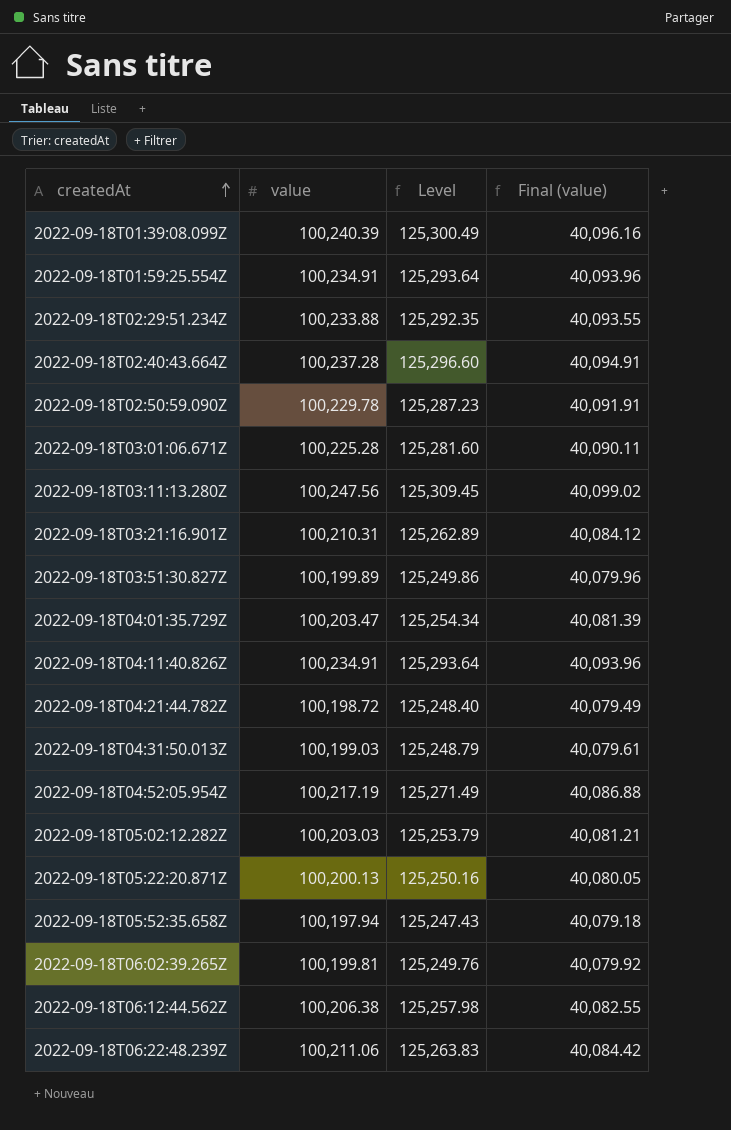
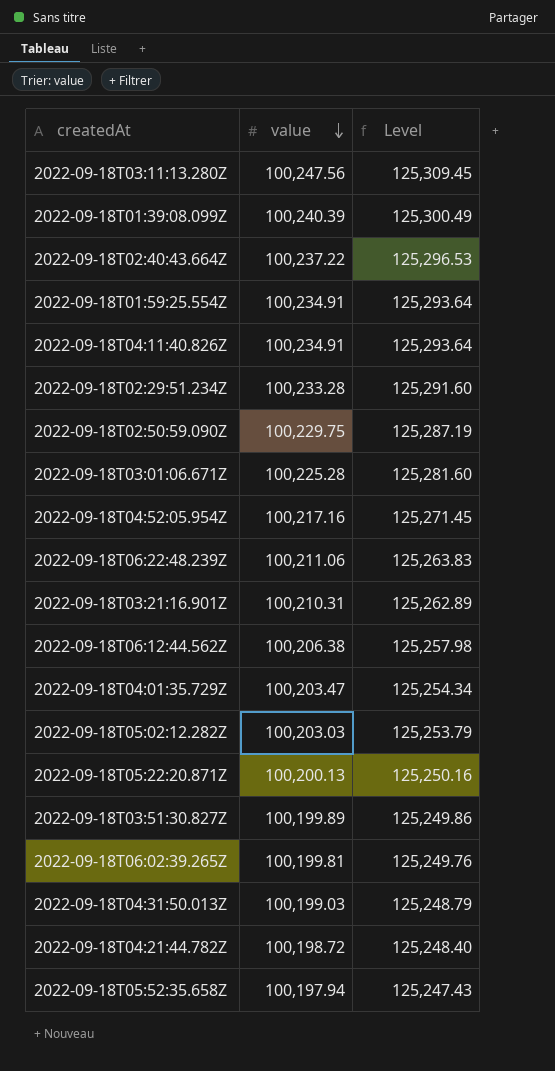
row order: createdAt ascending -> value descending
column Final (value) | formula: [value] * 0.4 -> none
2022-09-18T02:40:43.664Z | value: 100,237.28 -> 100,237.22
2022-09-18T02:40:43.664Z | Level: 125,296.60 -> 125,296.53
2022-09-18T02:29:51.234Z | value: 100,233.88 -> 100,233.28
2022-09-18T02:29:51.234Z | Level: 125,292.35 -> 125,291.60
2022-09-18T02:50:59.090Z | value: 100,229.78 -> 100,229.75
2022-09-18T02:50:59.090Z | Level: 125,287.23 -> 125,287.19
2022-09-18T04:52:05.954Z | value: 100,217.19 -> 100,217.16
2022-09-18T04:52:05.954Z | Level: 125,271.49 -> 125,271.45

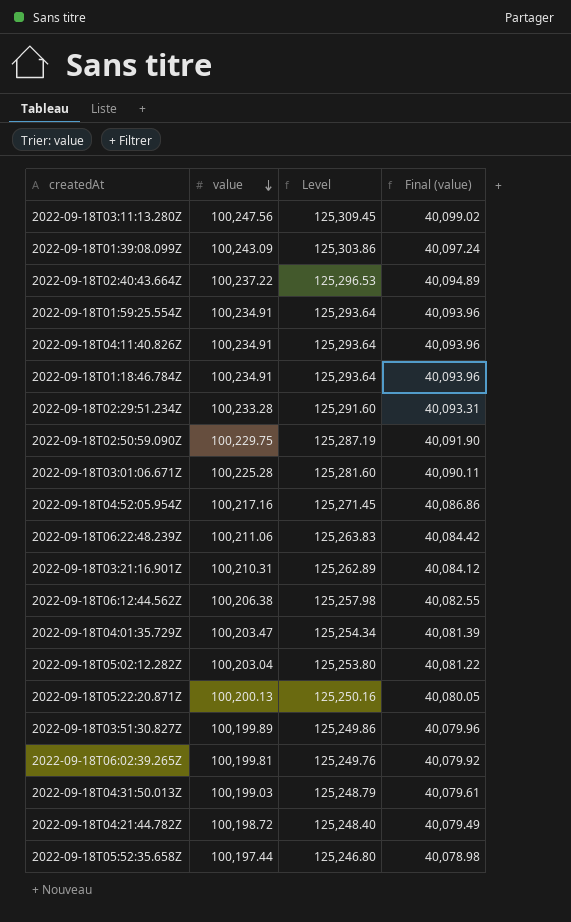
column Final (value) | formula: none -> [value] * 0.4
2022-09-18T01:39:08.099Z | value: 100,240.39 -> 100,243.09
2022-09-18T01:39:08.099Z | Level: 125,300.49 -> 125,303.86
row 2022-09-18T01:18:46.784Z: none -> 100,234.91 | 125,293.64 | 40,093.96
2022-09-18T05:02:12.282Z | value: 100,203.03 -> 100,203.04
2022-09-18T05:02:12.282Z | Level: 125,253.79 -> 125,253.80
2022-09-18T05:52:35.658Z | value: 100,197.94 -> 100,197.44
2022-09-18T05:52:35.658Z | Level: 125,247.43 -> 125,246.80

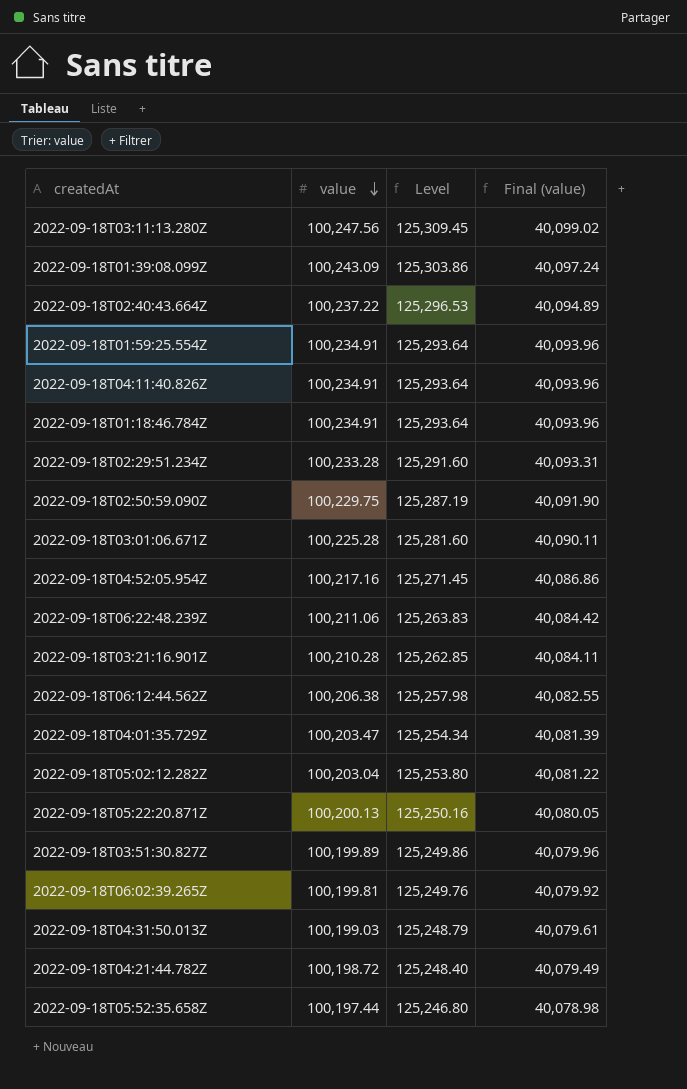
2022-09-18T03:21:16.901Z | value: 100,210.31 -> 100,210.28
2022-09-18T03:21:16.901Z | Level: 125,262.89 -> 125,262.85
2022-09-18T03:21:16.901Z | Final (value): 40,084.12 -> 40,084.11

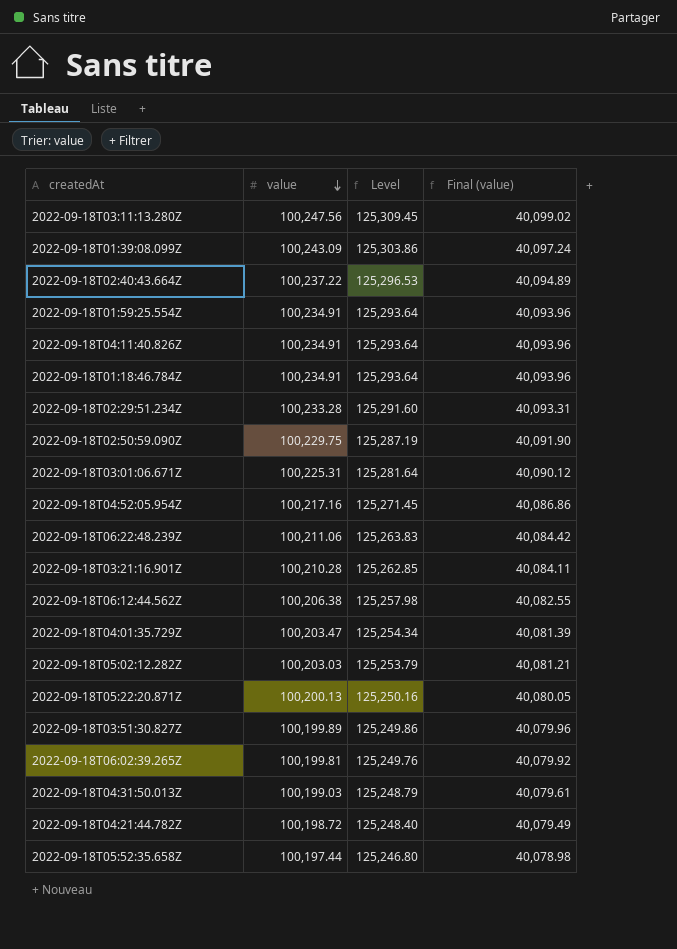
2022-09-18T03:01:06.671Z | value: 100,225.28 -> 100,225.31
2022-09-18T03:01:06.671Z | Level: 125,281.60 -> 125,281.64
2022-09-18T03:01:06.671Z | Final (value): 40,090.11 -> 40,090.12
2022-09-18T05:02:12.282Z | value: 100,203.04 -> 100,203.03
2022-09-18T05:02:12.282Z | Level: 125,253.80 -> 125,253.79
2022-09-18T05:02:12.282Z | Final (value): 40,081.22 -> 40,081.21

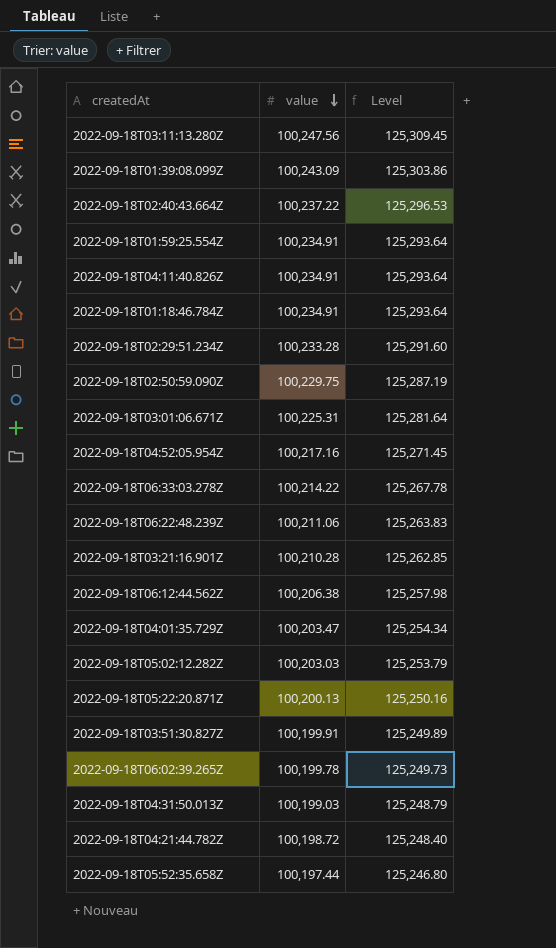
column Final (value) | formula: [value] * 0.4 -> none
row 2022-09-18T06:33:03.278Z: none -> 100,214.22 | 125,267.78
2022-09-18T03:51:30.827Z | value: 100,199.89 -> 100,199.91
2022-09-18T03:51:30.827Z | Level: 125,249.86 -> 125,249.89
2022-09-18T06:02:39.265Z | value: 100,199.81 -> 100,199.78
2022-09-18T06:02:39.265Z | Level: 125,249.76 -> 125,249.73

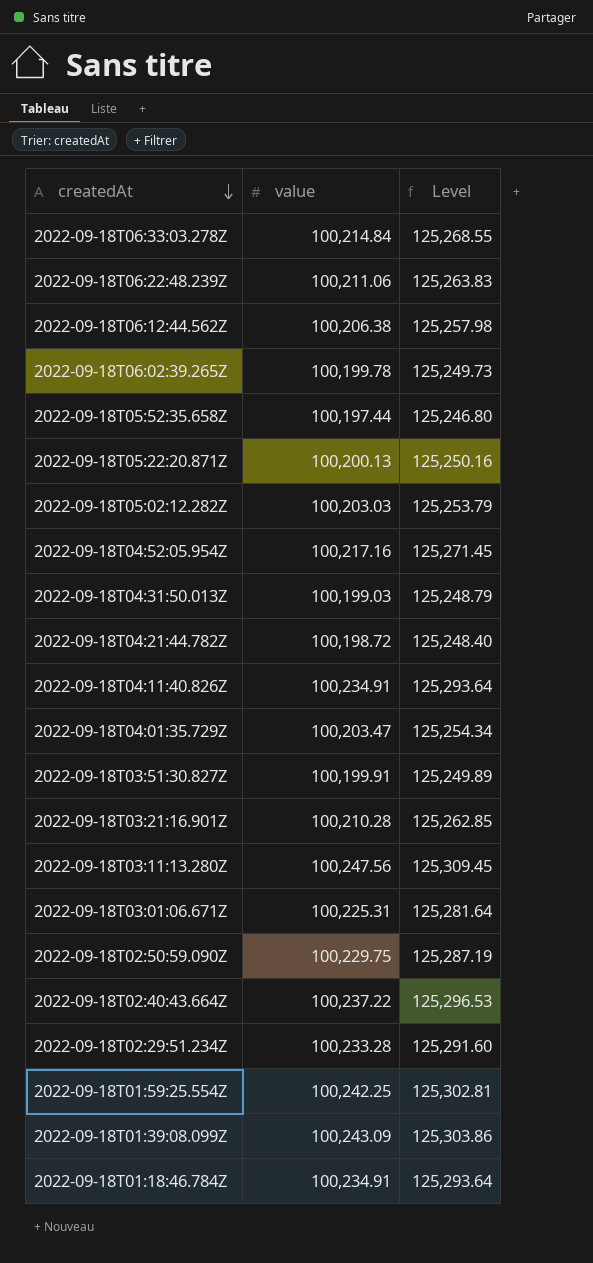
row order: value descending -> createdAt descending
2022-09-18T06:33:03.278Z | value: 100,214.22 -> 100,214.84
2022-09-18T06:33:03.278Z | Level: 125,267.78 -> 125,268.55
2022-09-18T01:59:25.554Z | value: 100,234.91 -> 100,242.25
2022-09-18T01:59:25.554Z | Level: 125,293.64 -> 125,302.81

